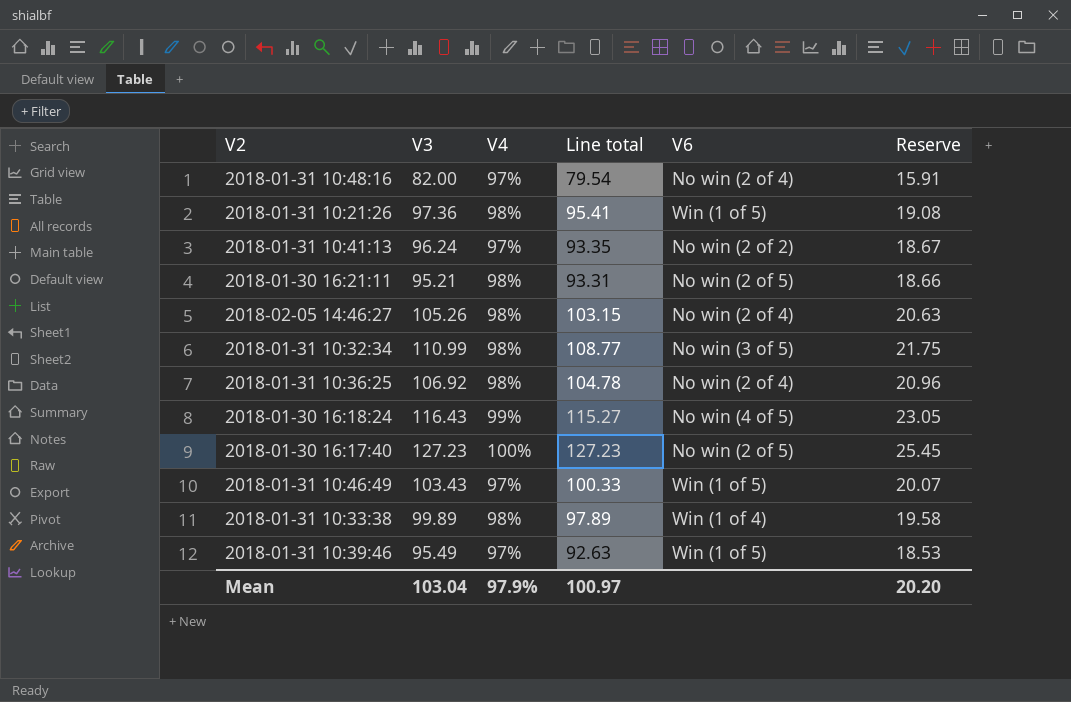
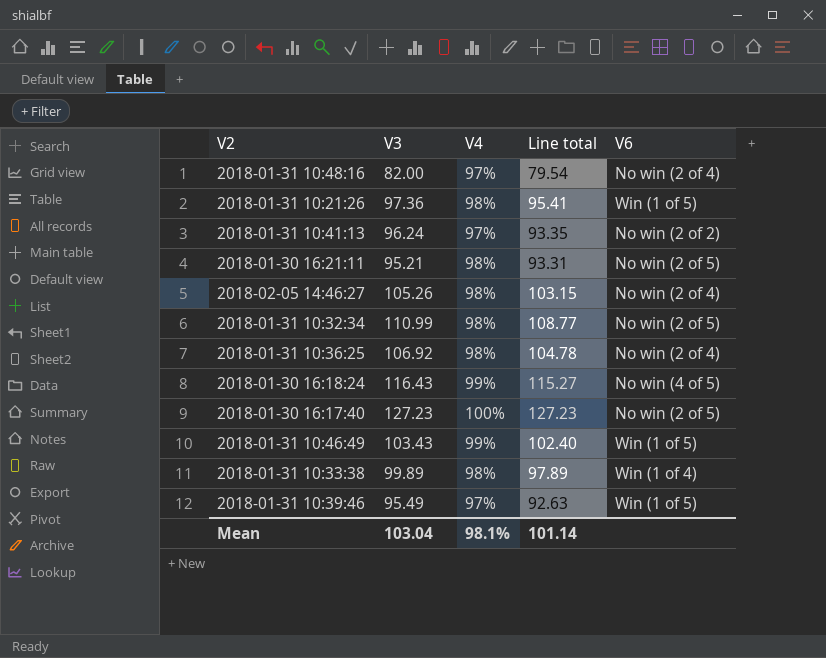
column Reserve | formula: [Line total] * 0.2 -> none
2018-01-31 10:32:34 | V6: No win (3 of 5) -> No win (2 of 5)
2018-01-31 10:46:49 | V4: 97% -> 99%
2018-01-31 10:46:49 | Line total: 100.33 -> 102.40
Mean | V4: 97.9% -> 98.1%
Mean | Line total: 100.97 -> 101.14

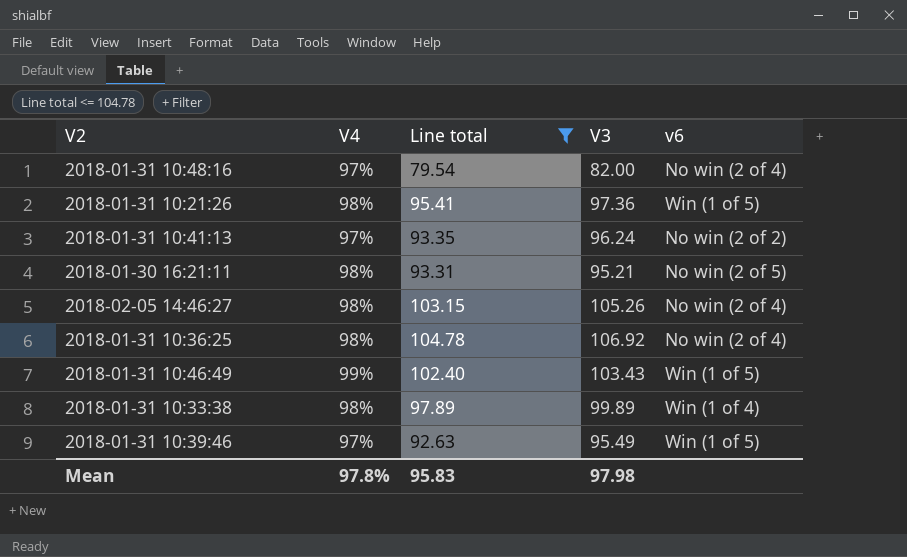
filter: none -> Line total <= 104.78
column V3 | position: 2 -> 4
column name: V6 -> v6
Mean | V4: 98.1% -> 97.8%
Mean | Line total: 101.14 -> 95.83
Mean | V3: 103.04 -> 97.98

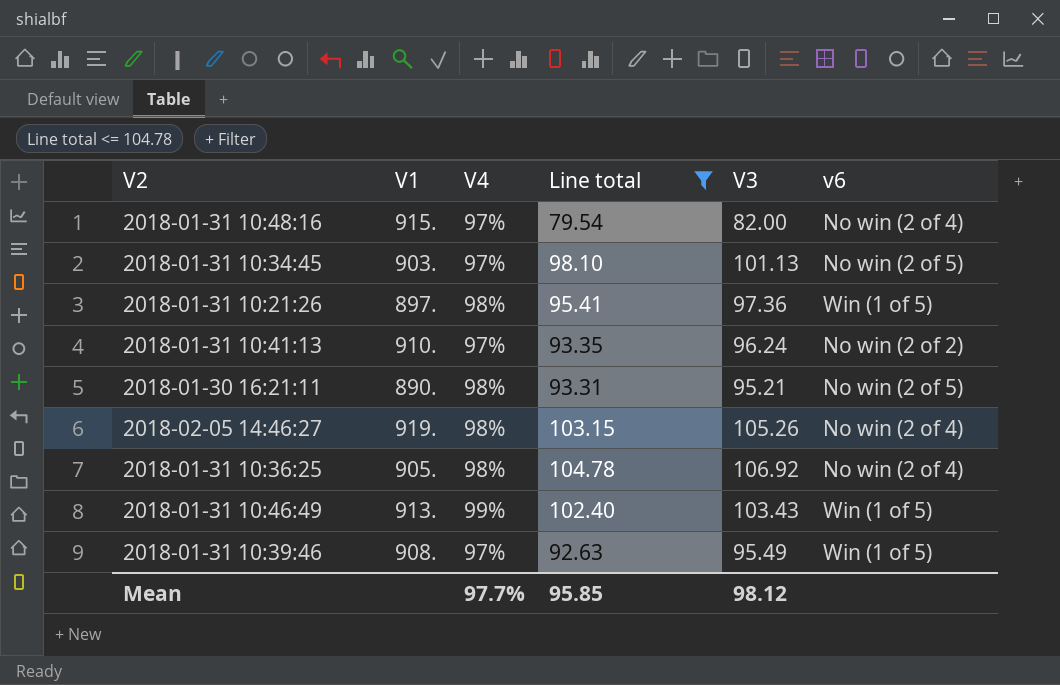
column V1 | position: none -> 2
row 2018-01-31 10:33:38: 98% | 97.89 | 99.89 | Win (1 of 4) -> none
row 2018-01-31 10:34:45: none -> 903. | 97% | 98.10 | 101.13 | No win (2 of 5)
Mean | V4: 97.8% -> 97.7%
Mean | Line total: 95.83 -> 95.85
Mean | V3: 97.98 -> 98.12

